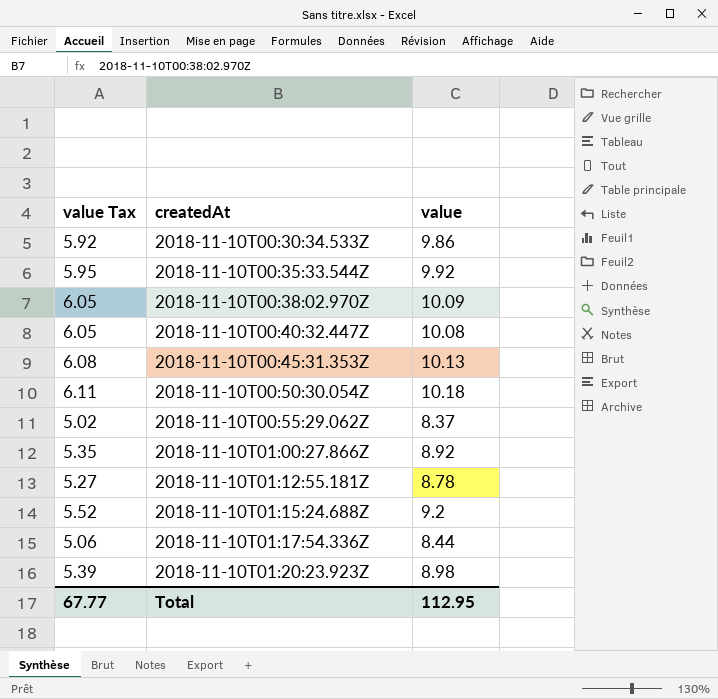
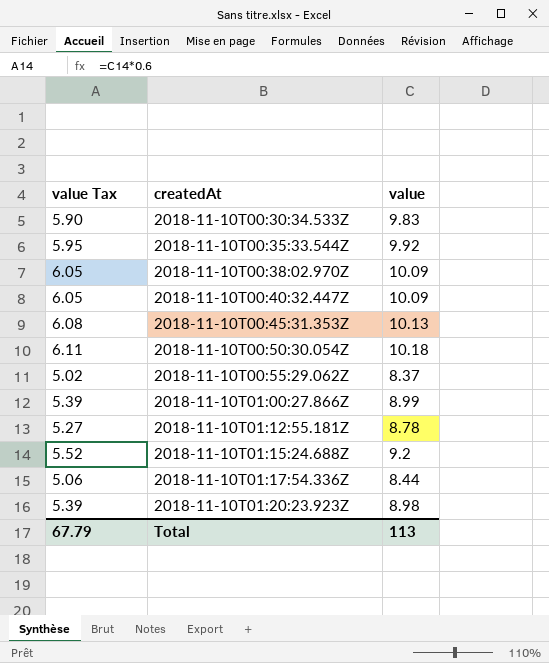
2018-11-10T00:30:34.533Z | value Tax: 5.92 -> 5.90
2018-11-10T00:30:34.533Z | value: 9.86 -> 9.83
2018-11-10T00:40:32.447Z | value: 10.08 -> 10.09
2018-11-10T01:00:27.866Z | value Tax: 5.35 -> 5.39
2018-11-10T01:00:27.866Z | value: 8.92 -> 8.99
Total | value Tax: 67.77 -> 67.79
Total | value: 112.95 -> 113

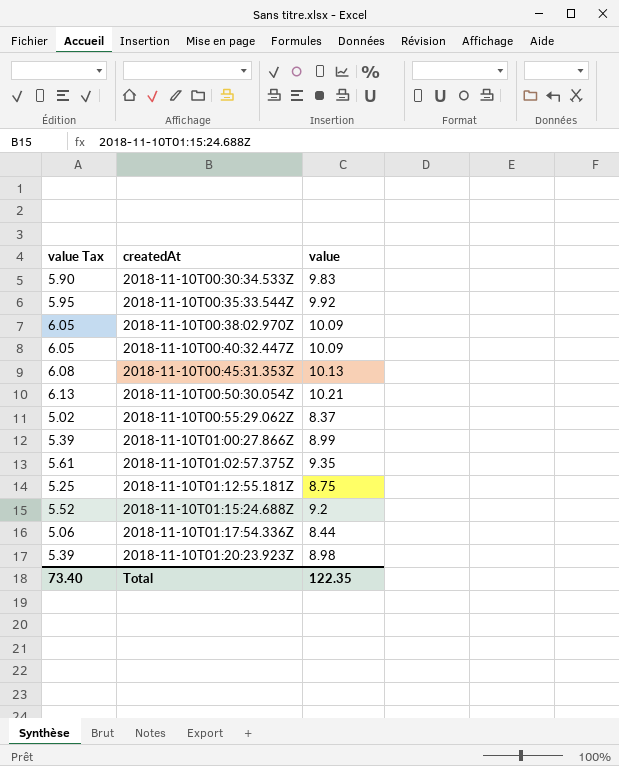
2018-11-10T00:50:30.054Z | value Tax: 6.11 -> 6.13
2018-11-10T00:50:30.054Z | value: 10.18 -> 10.21
row 2018-11-10T01:02:57.375Z: none -> 5.61 | 9.35
2018-11-10T01:12:55.181Z | value Tax: 5.27 -> 5.25
2018-11-10T01:12:55.181Z | value: 8.78 -> 8.75
Total | value Tax: 67.79 -> 73.40
Total | value: 113 -> 122.35

